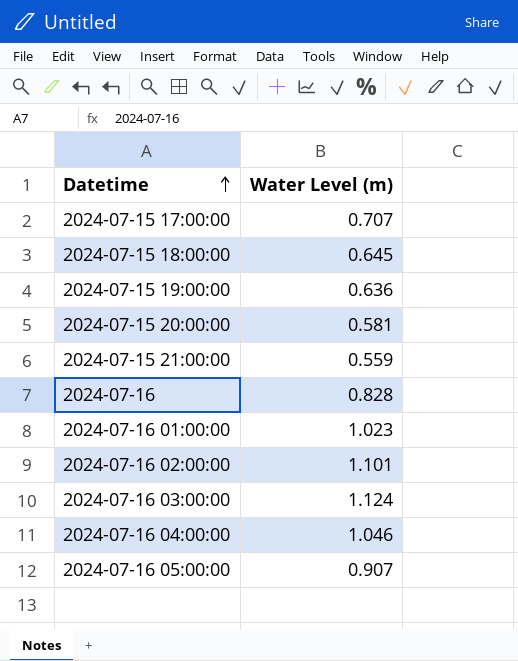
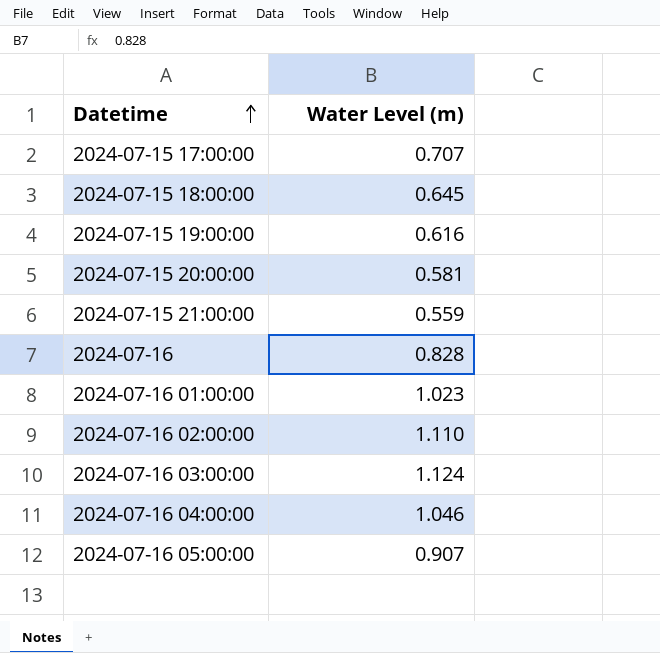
2024-07-15 19:00:00 | Water Level (m): 0.636 -> 0.616
2024-07-16 02:00:00 | Water Level (m): 1.101 -> 1.110

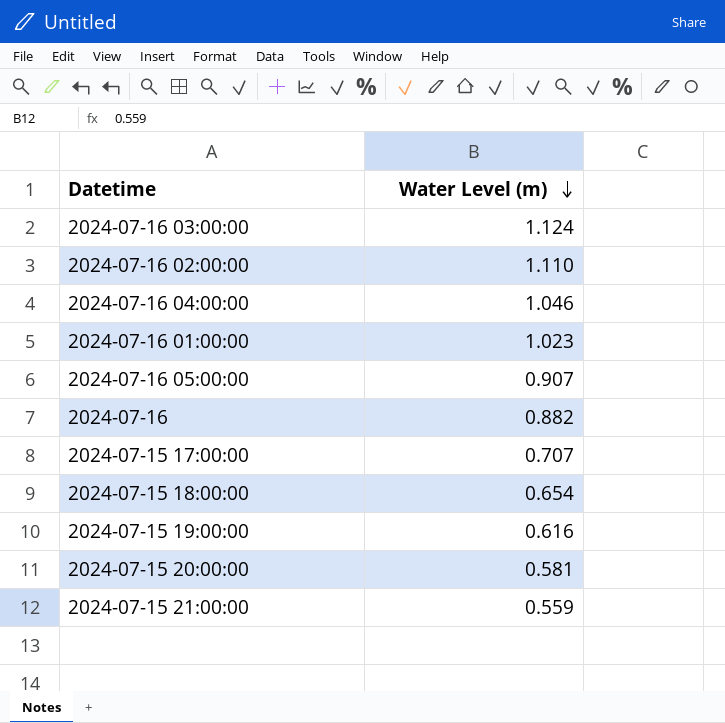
row order: Datetime ascending -> Water Level (m) descending
2024-07-16 | Water Level (m): 0.828 -> 0.882
2024-07-15 18:00:00 | Water Level (m): 0.645 -> 0.654

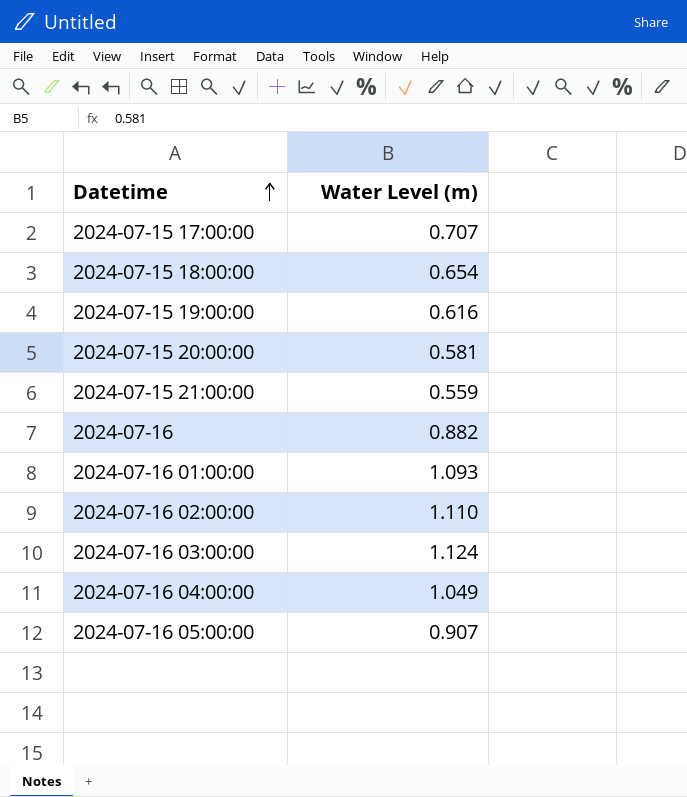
row order: Water Level (m) descending -> Datetime ascending
2024-07-16 01:00:00 | Water Level (m): 1.023 -> 1.093
2024-07-16 04:00:00 | Water Level (m): 1.046 -> 1.049

